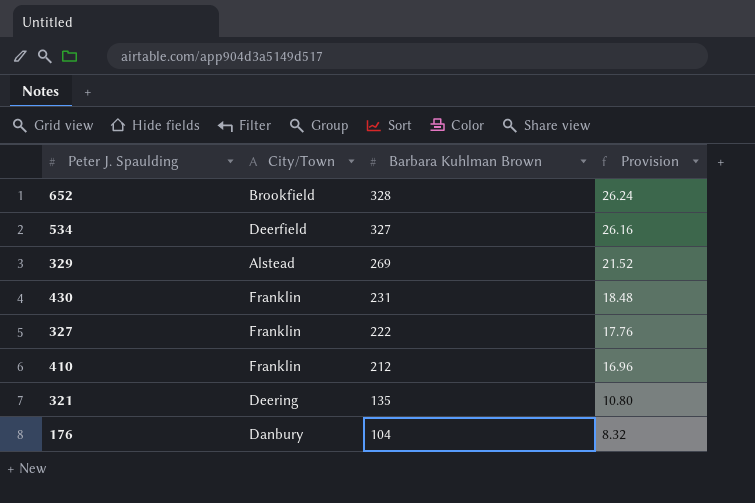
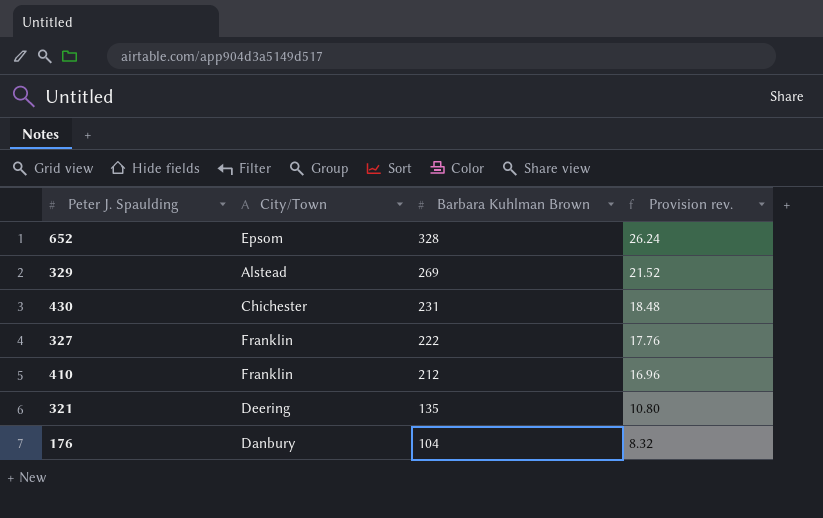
column name: Provision -> Provision rev.
row 534: Deerfield | 327 | 26.16 -> none
652 | City/Town: Brookfield -> Epsom
430 | City/Town: Franklin -> Chichester

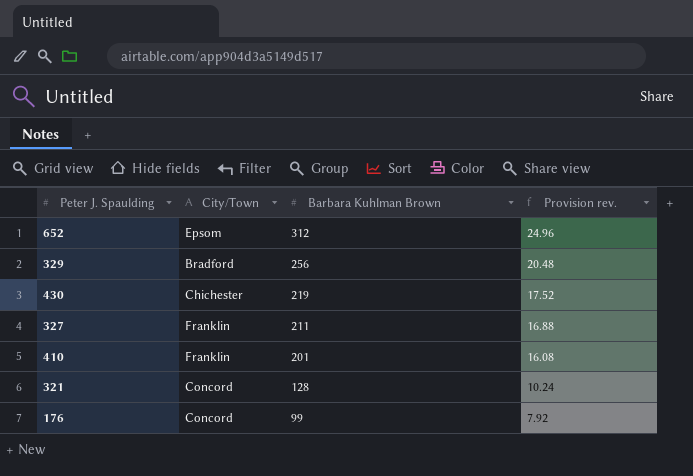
652 | Barbara Kuhlman Brown: 328 -> 312
652 | Provision rev.: 26.24 -> 24.96
329 | City/Town: Alstead -> Bradford
329 | Barbara Kuhlman Brown: 269 -> 256
329 | Provision rev.: 21.52 -> 20.48
430 | Barbara Kuhlman Brown: 231 -> 219
430 | Provision rev.: 18.48 -> 17.52
327 | Barbara Kuhlman Brown: 222 -> 211
327 | Provision rev.: 17.76 -> 16.88
410 | Barbara Kuhlman Brown: 212 -> 201
410 | Provision rev.: 16.96 -> 16.08
321 | City/Town: Deering -> Concord
321 | Barbara Kuhlman Brown: 135 -> 128
321 | Provision rev.: 10.80 -> 10.24
176 | City/Town: Danbury -> Concord
176 | Barbara Kuhlman Brown: 104 -> 99
176 | Provision rev.: 8.32 -> 7.92

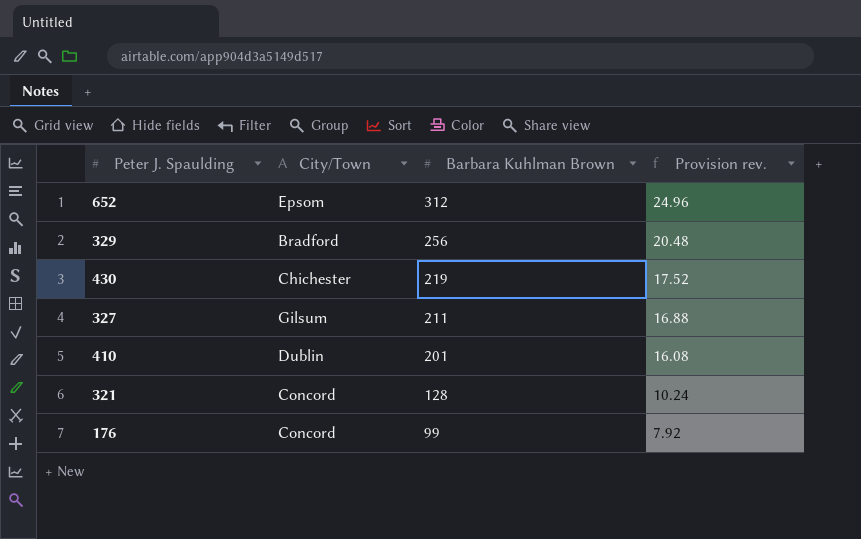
327 | City/Town: Franklin -> Gilsum
410 | City/Town: Franklin -> Dublin

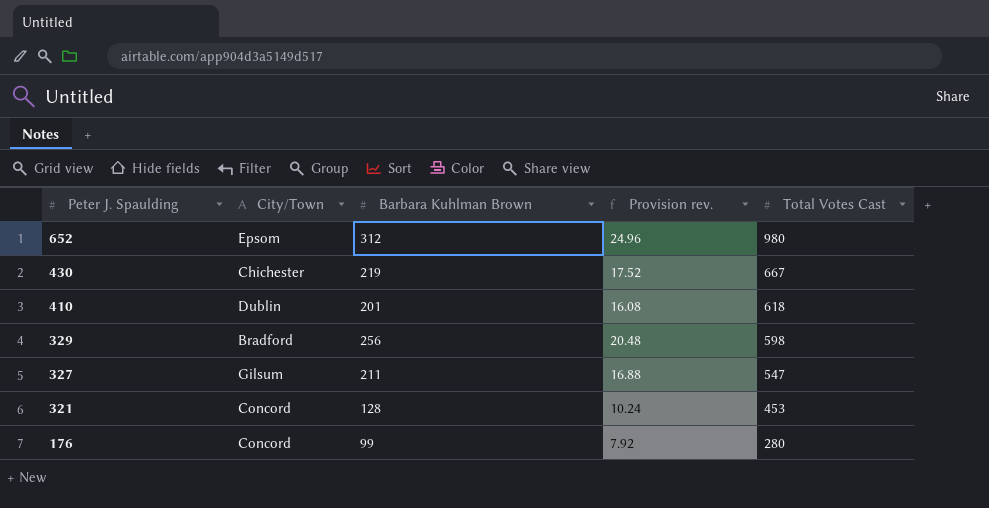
row order: Barbara Kuhlman Brown descending -> Peter J. Spaulding descending
column Total Votes Cast | position: none -> 5

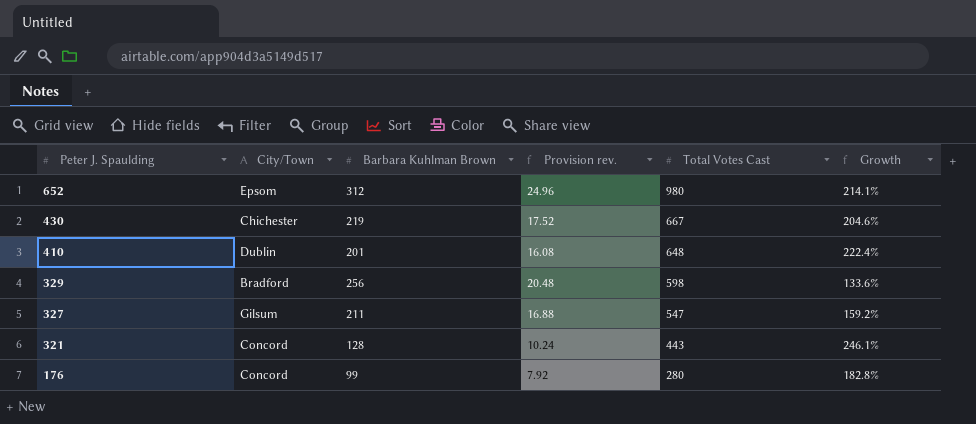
column Growth | formula: none -> ([Total Votes Cast] - [Barbara Kuhlman Brown]) / [Barbara Kuhlman Brown]
410 | Total Votes Cast: 618 -> 648
321 | Total Votes Cast: 453 -> 443

